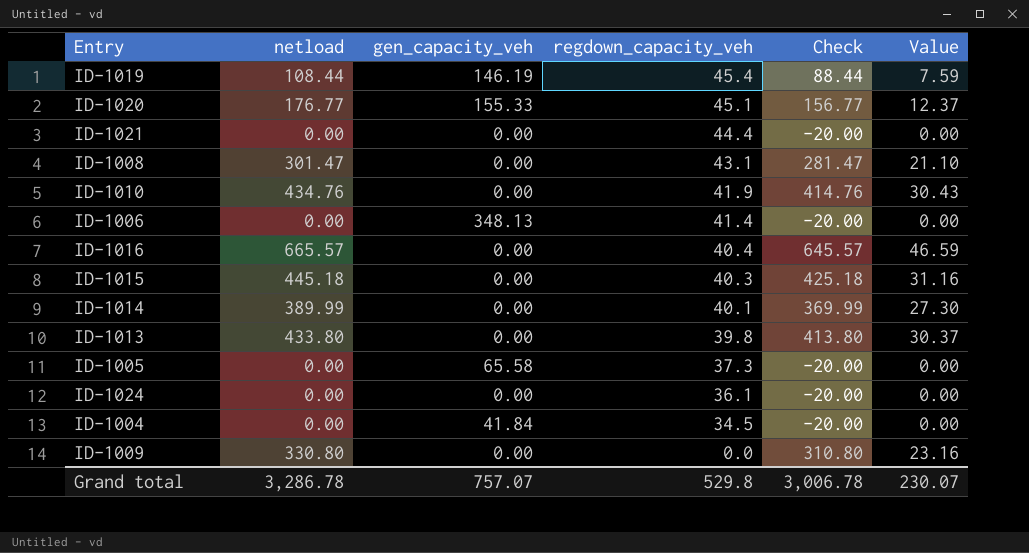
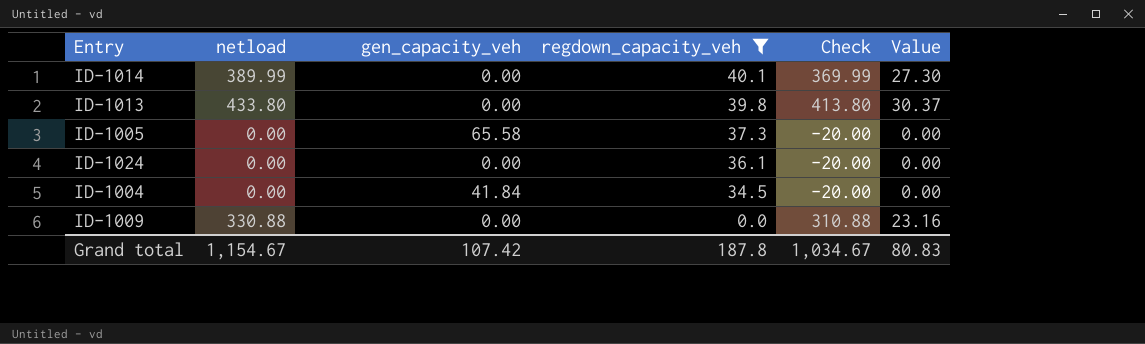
filter: none -> regdown_capacity_veh <= 40.1
ID-1009 | netload: 330.80 -> 330.88
ID-1009 | Check: 310.80 -> 310.88
Grand total | netload: 3,286.78 -> 1,154.67
Grand total | gen_capacity_veh: 757.07 -> 107.42
Grand total | regdown_capacity_veh: 529.8 -> 187.8
Grand total | Check: 3,006.78 -> 1,034.67
Grand total | Value: 230.07 -> 80.83

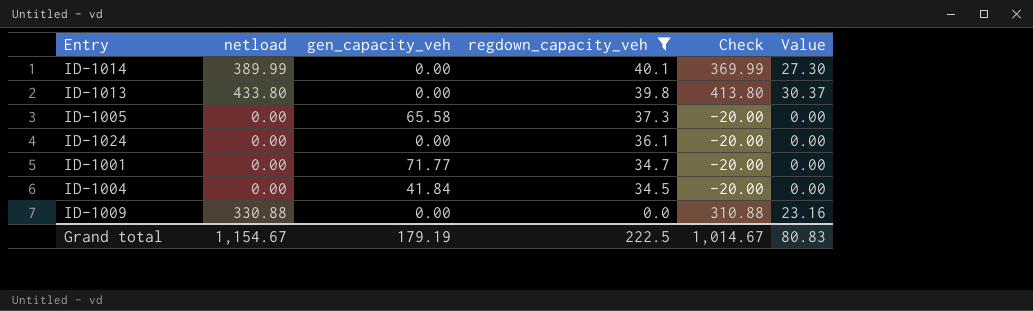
row ID-1001: none -> 0.00 | 71.77 | 34.7 | -20.00 | 0.00
Grand total | gen_capacity_veh: 107.42 -> 179.19
Grand total | regdown_capacity_veh: 187.8 -> 222.5
Grand total | Check: 1,034.67 -> 1,014.67

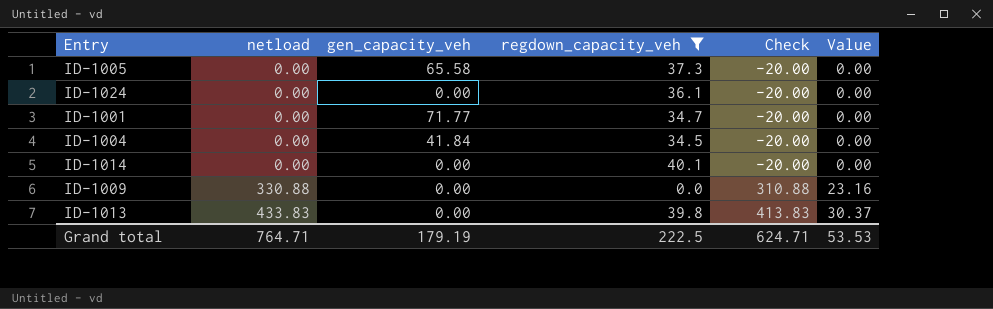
row order: regdown_capacity_veh descending -> netload ascending
ID-1014 | netload: 389.99 -> 0.00
ID-1014 | Check: 369.99 -> -20.00
ID-1014 | Value: 27.30 -> 0.00
ID-1013 | netload: 433.80 -> 433.83
ID-1013 | Check: 413.80 -> 413.83
Grand total | netload: 1,154.67 -> 764.71
Grand total | Check: 1,014.67 -> 624.71
Grand total | Value: 80.83 -> 53.53

